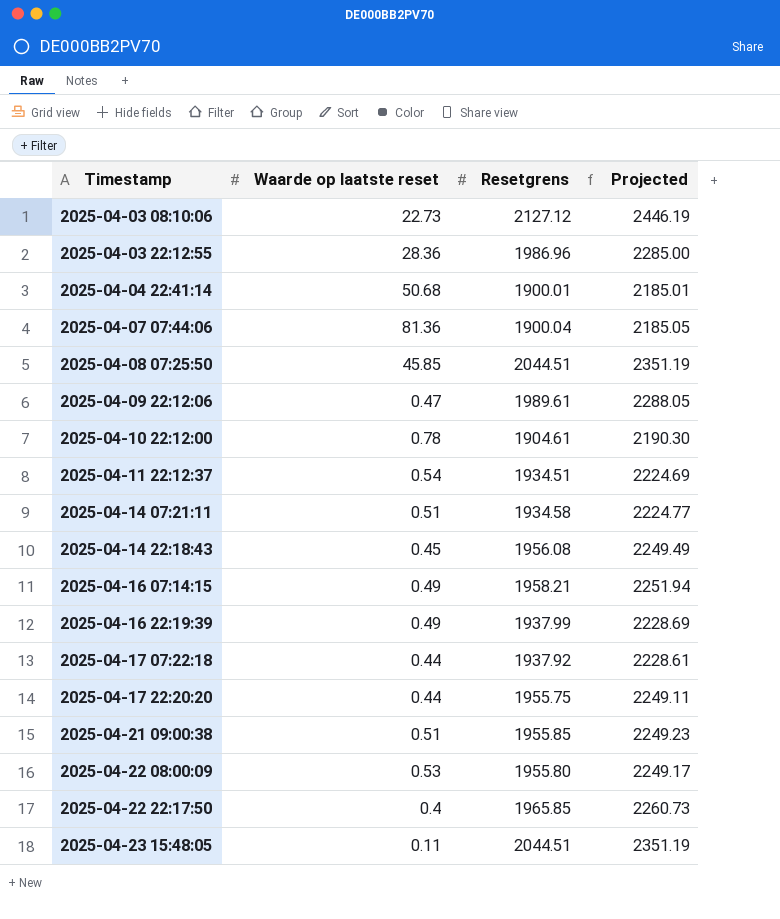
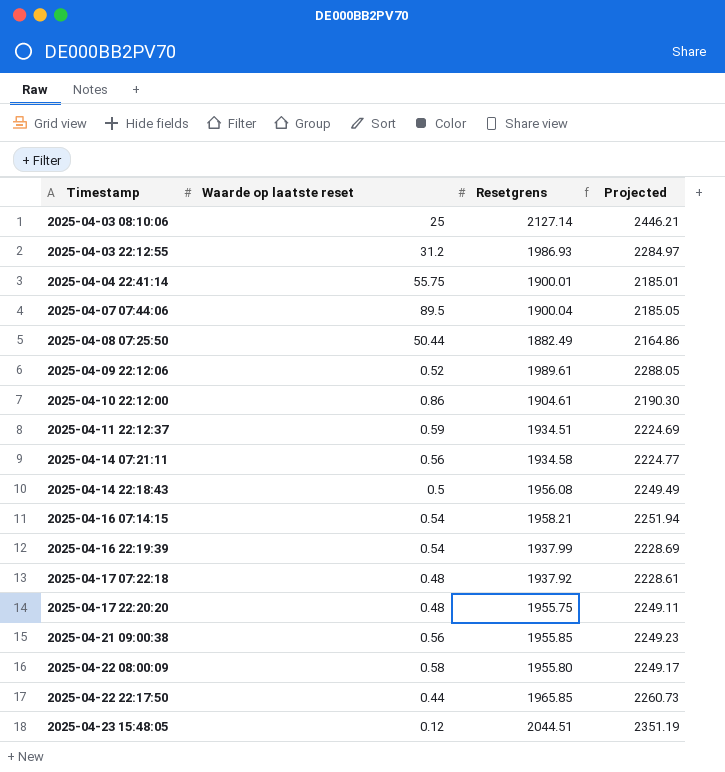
2025-04-03 08:10:06 | Waarde op laatste reset: 22.73 -> 25
2025-04-03 08:10:06 | Resetgrens: 2127.12 -> 2127.14
2025-04-03 08:10:06 | Projected: 2446.19 -> 2446.21
2025-04-03 22:12:55 | Waarde op laatste reset: 28.36 -> 31.2
2025-04-03 22:12:55 | Resetgrens: 1986.96 -> 1986.93
2025-04-03 22:12:55 | Projected: 2285.00 -> 2284.97
2025-04-04 22:41:14 | Waarde op laatste reset: 50.68 -> 55.75
2025-04-07 07:44:06 | Waarde op laatste reset: 81.36 -> 89.5
2025-04-08 07:25:50 | Waarde op laatste reset: 45.85 -> 50.44
2025-04-08 07:25:50 | Resetgrens: 2044.51 -> 1882.49
2025-04-08 07:25:50 | Projected: 2351.19 -> 2164.86
2025-04-09 22:12:06 | Waarde op laatste reset: 0.47 -> 0.52
2025-04-10 22:12:00 | Waarde op laatste reset: 0.78 -> 0.86
2025-04-11 22:12:37 | Waarde op laatste reset: 0.54 -> 0.59
2025-04-14 07:21:11 | Waarde op laatste reset: 0.51 -> 0.56
2025-04-14 22:18:43 | Waarde op laatste reset: 0.45 -> 0.5
2025-04-16 07:14:15 | Waarde op laatste reset: 0.49 -> 0.54
2025-04-16 22:19:39 | Waarde op laatste reset: 0.49 -> 0.54
2025-04-17 07:22:18 | Waarde op laatste reset: 0.44 -> 0.48
2025-04-17 22:20:20 | Waarde op laatste reset: 0.44 -> 0.48
2025-04-21 09:00:38 | Waarde op laatste reset: 0.51 -> 0.56
2025-04-22 08:00:09 | Waarde op laatste reset: 0.53 -> 0.58
2025-04-22 22:17:50 | Waarde op laatste reset: 0.4 -> 0.44
2025-04-23 15:48:05 | Waarde op laatste reset: 0.11 -> 0.12

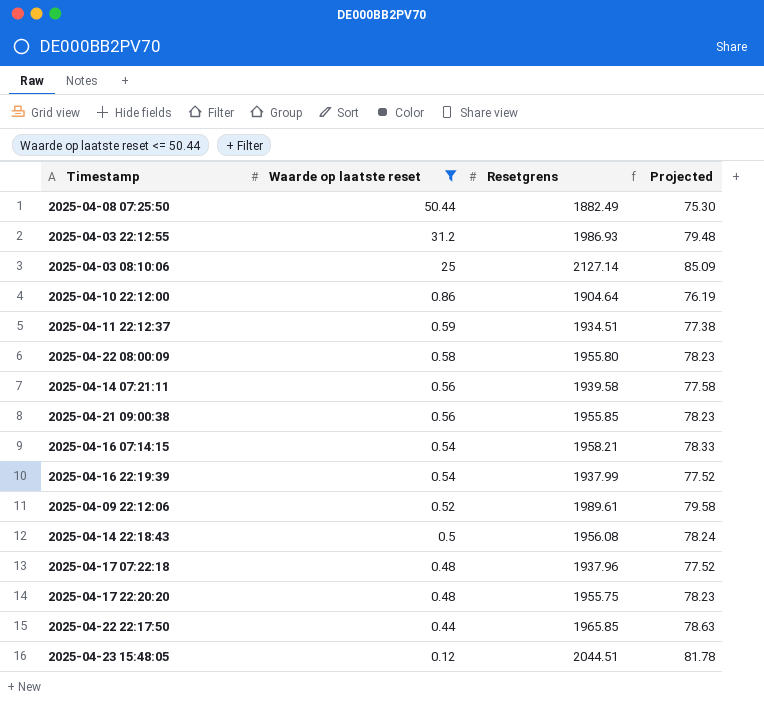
filter: none -> Waarde op laatste reset <= 50.44
row order: Timestamp ascending -> Waarde op laatste reset descending
column Projected | formula: [Resetgrens] * 1.15 -> [Resetgrens] * 0.04
2025-04-10 22:12:00 | Resetgrens: 1904.61 -> 1904.64
2025-04-14 07:21:11 | Resetgrens: 1934.58 -> 1939.58
2025-04-17 07:22:18 | Resetgrens: 1937.92 -> 1937.96

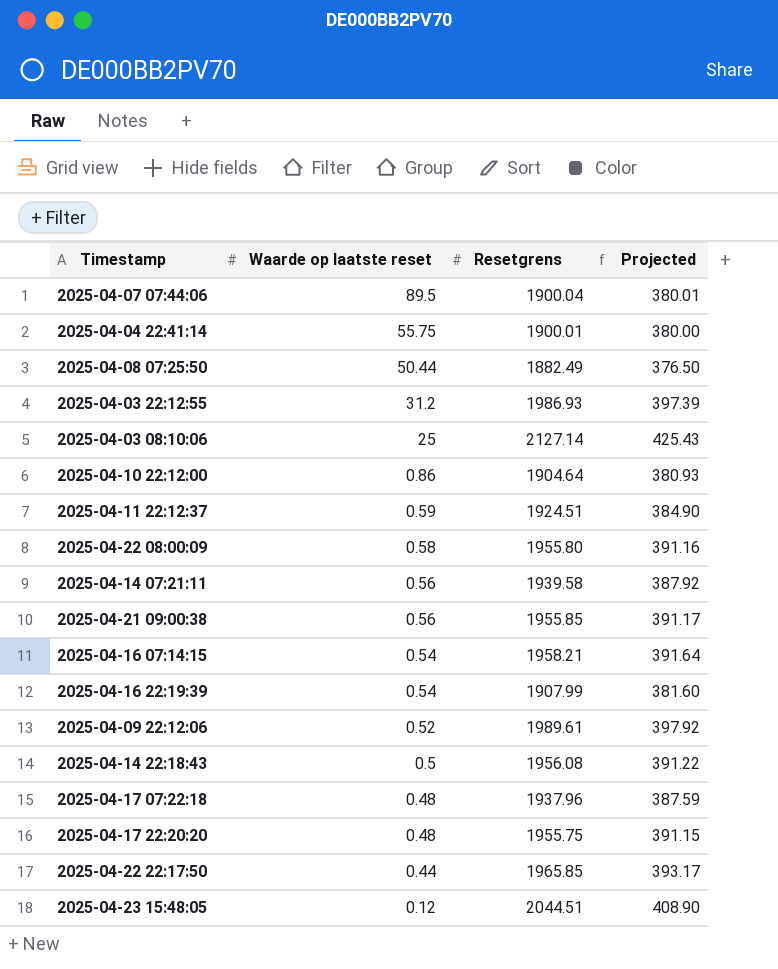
filter: Waarde op laatste reset <= 50.44 -> none
column Projected | formula: [Resetgrens] * 0.04 -> [Resetgrens] * 0.2
2025-04-11 22:12:37 | Resetgrens: 1934.51 -> 1924.51
2025-04-16 22:19:39 | Resetgrens: 1937.99 -> 1907.99

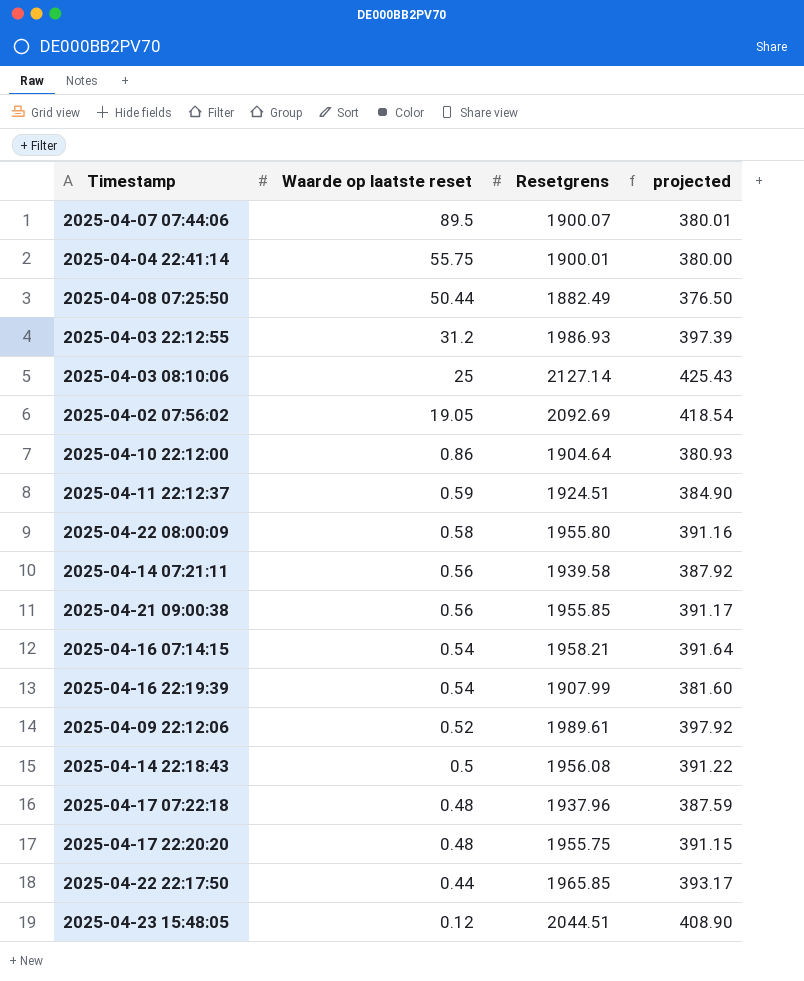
column name: Projected -> projected
2025-04-07 07:44:06 | Resetgrens: 1900.04 -> 1900.07
row 2025-04-02 07:56:02: none -> 19.05 | 2092.69 | 418.54

